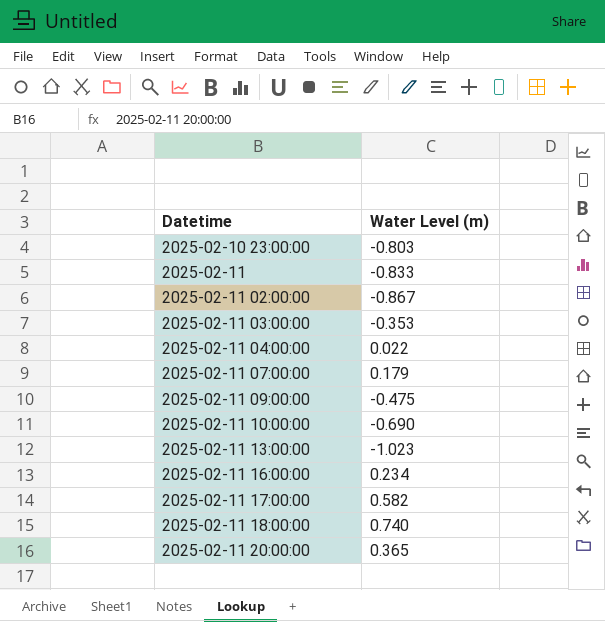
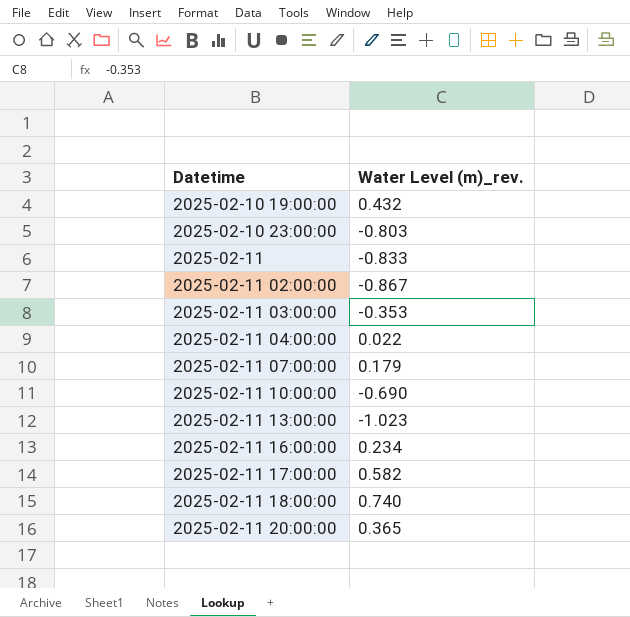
column name: Water Level (m) -> Water Level (m)_rev.
row 2025-02-11 09:00:00: -0.475 -> none
row 2025-02-10 19:00:00: none -> 0.432

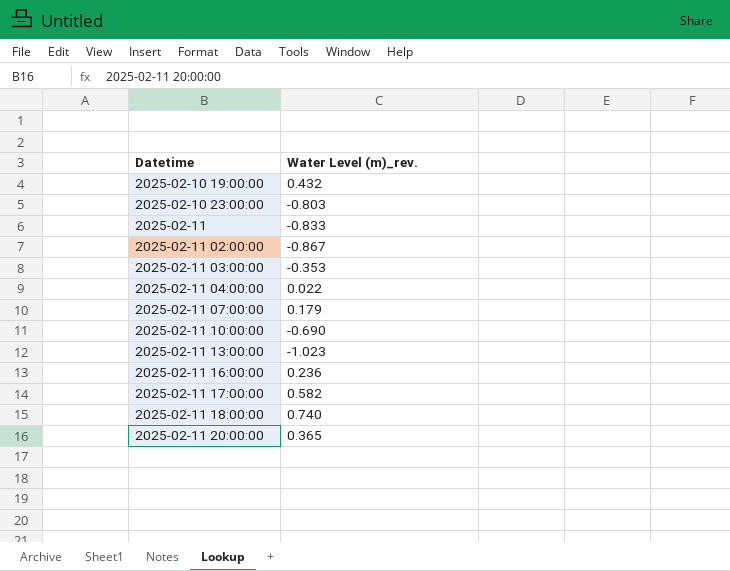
2025-02-11 16:00:00 | Water Level (m)_rev.: 0.234 -> 0.236

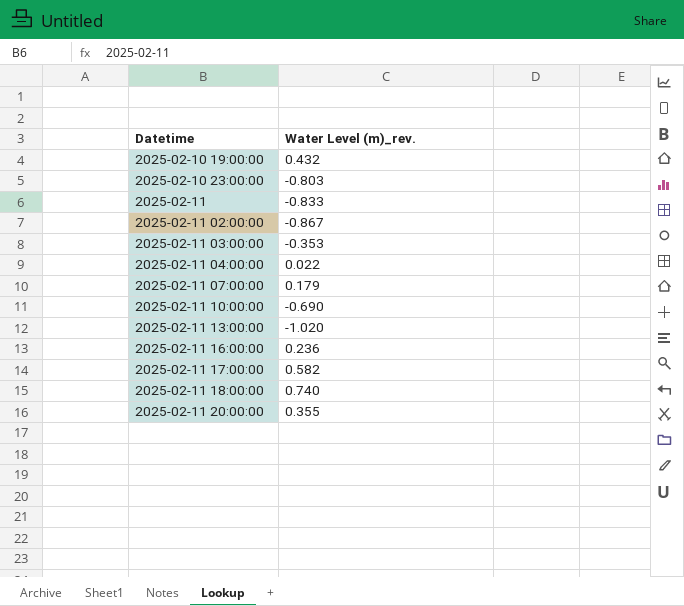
2025-02-11 13:00:00 | Water Level (m)_rev.: -1.023 -> -1.020
2025-02-11 20:00:00 | Water Level (m)_rev.: 0.365 -> 0.355

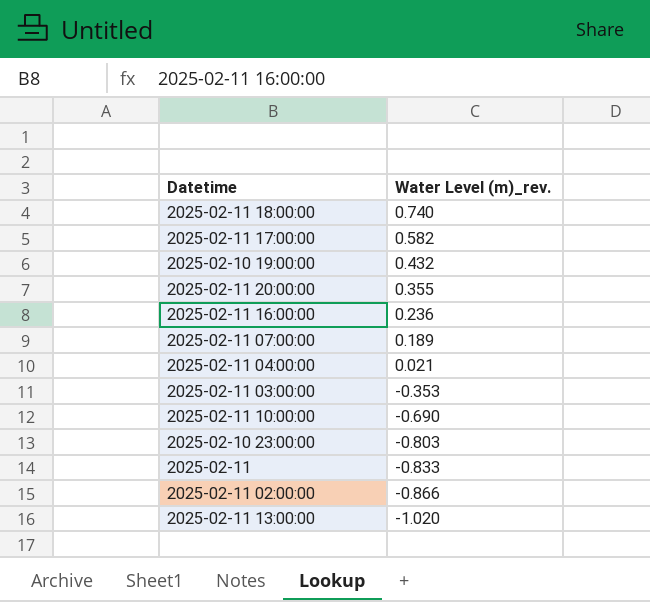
row order: Datetime ascending -> Water Level (m)_rev. descending
2025-02-11 07:00:00 | Water Level (m)_rev.: 0.179 -> 0.189
2025-02-11 04:00:00 | Water Level (m)_rev.: 0.022 -> 0.021
2025-02-11 02:00:00 | Water Level (m)_rev.: -0.867 -> -0.866

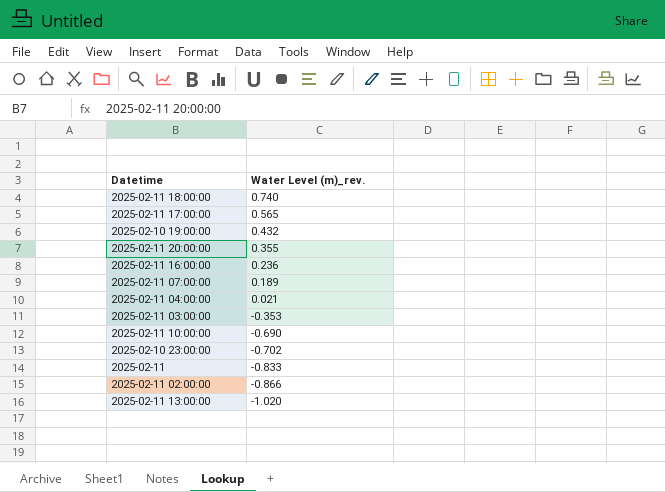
2025-02-11 17:00:00 | Water Level (m)_rev.: 0.582 -> 0.565
2025-02-10 23:00:00 | Water Level (m)_rev.: -0.803 -> -0.702

